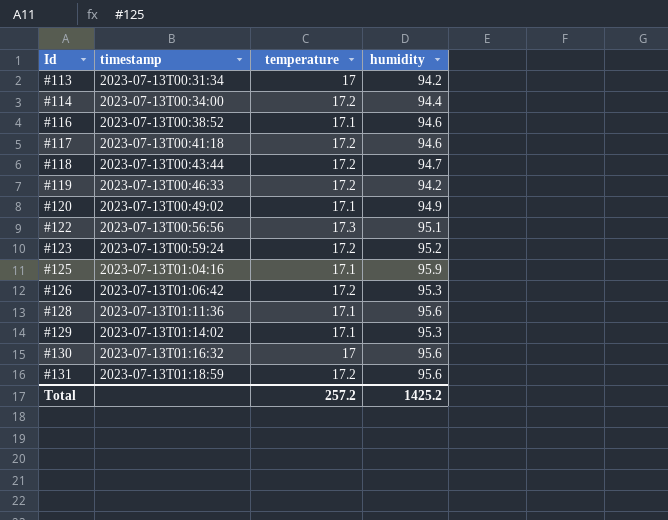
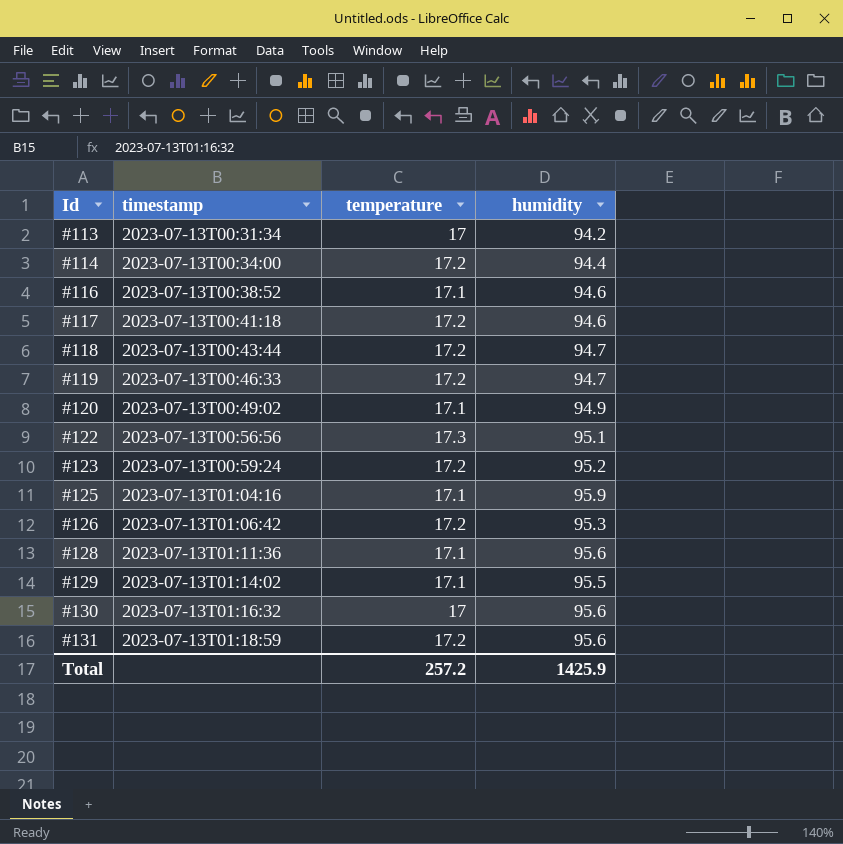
#119 | humidity: 94.2 -> 94.7
#129 | humidity: 95.3 -> 95.5
Total | humidity: 1425.2 -> 1425.9

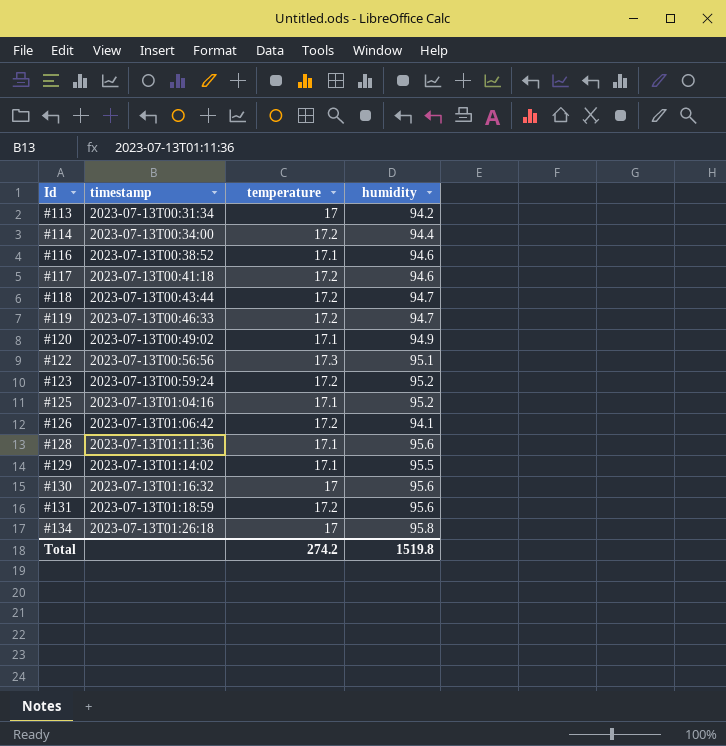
#125 | humidity: 95.9 -> 95.2
#126 | humidity: 95.3 -> 94.1
row #134: none -> 2023-07-13T01:26:18 | 17 | 95.8
Total | temperature: 257.2 -> 274.2
Total | humidity: 1425.9 -> 1519.8

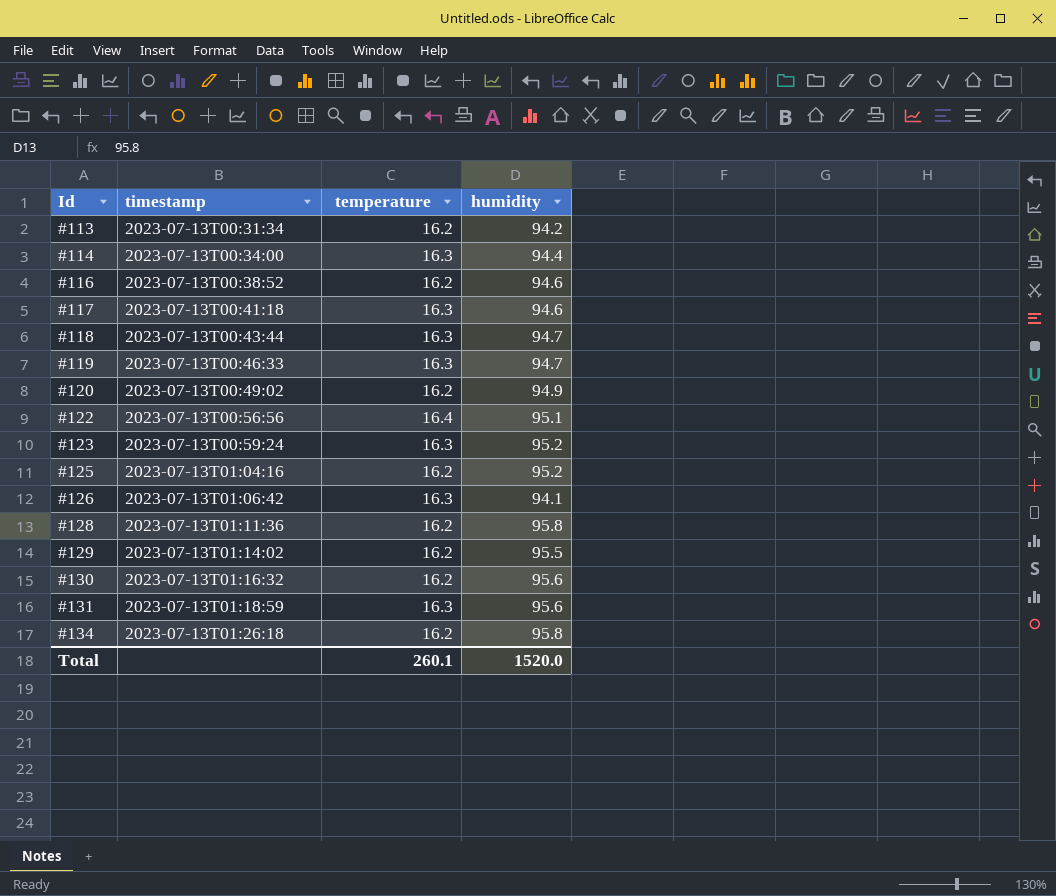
#113 | temperature: 17 -> 16.2
#114 | temperature: 17.2 -> 16.3
#116 | temperature: 17.1 -> 16.2
#117 | temperature: 17.2 -> 16.3
#118 | temperature: 17.2 -> 16.3
#119 | temperature: 17.2 -> 16.3
#120 | temperature: 17.1 -> 16.2
#122 | temperature: 17.3 -> 16.4
#123 | temperature: 17.2 -> 16.3
#125 | temperature: 17.1 -> 16.2
#126 | temperature: 17.2 -> 16.3
#128 | temperature: 17.1 -> 16.2
#128 | humidity: 95.6 -> 95.8
#129 | temperature: 17.1 -> 16.2
#130 | temperature: 17 -> 16.2
#131 | temperature: 17.2 -> 16.3
#134 | temperature: 17 -> 16.2
Total | temperature: 274.2 -> 260.1
Total | humidity: 1519.8 -> 1520.0

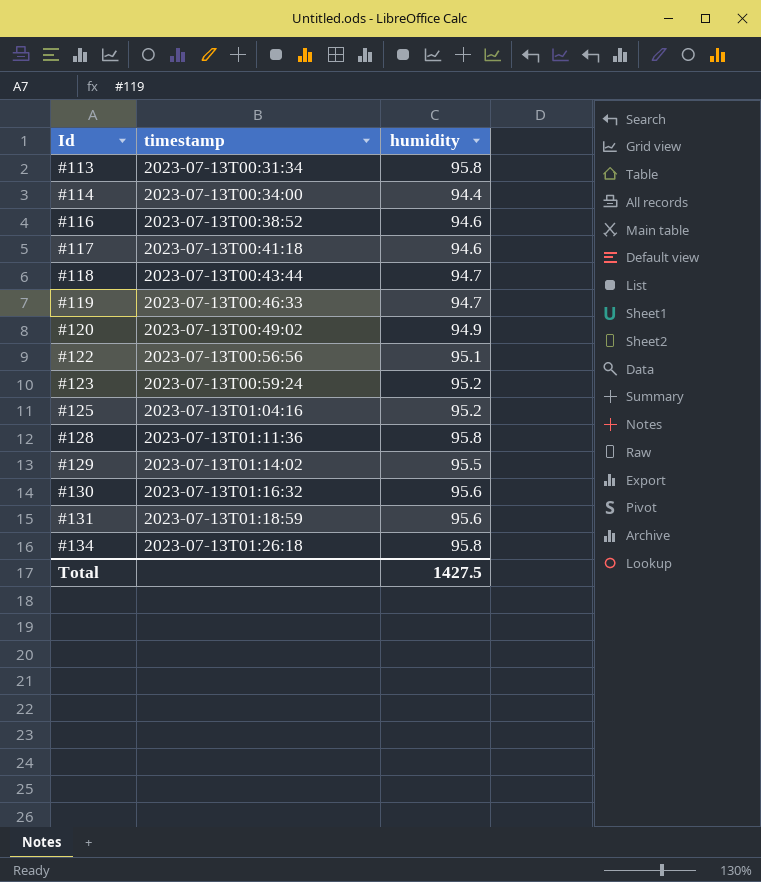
column temperature | position: 3 -> none
row #126: 2023-07-13T01:06:42 | 16.3 | 94.1 -> none
#113 | humidity: 94.2 -> 95.8
Total | humidity: 1520.0 -> 1427.5

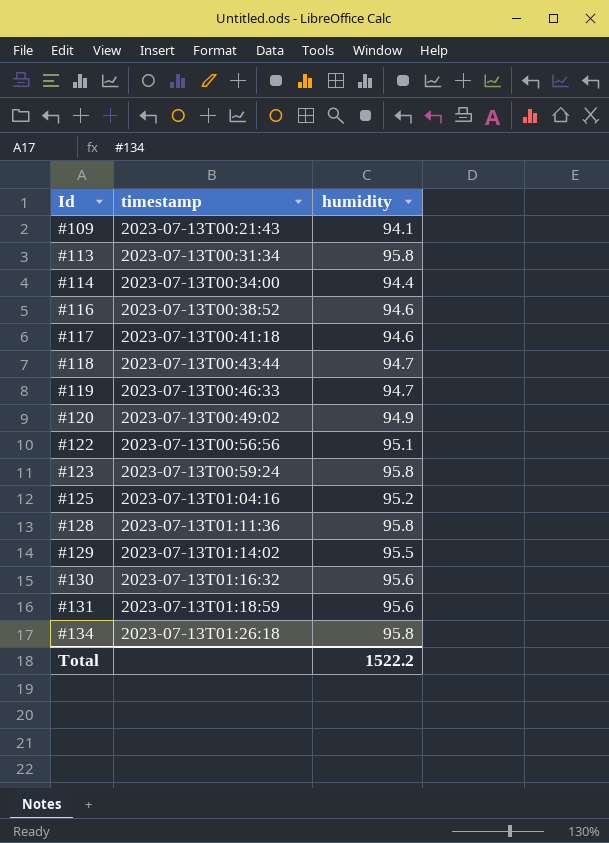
row #109: none -> 2023-07-13T00:21:43 | 94.1
#123 | humidity: 95.2 -> 95.8
Total | humidity: 1427.5 -> 1522.2

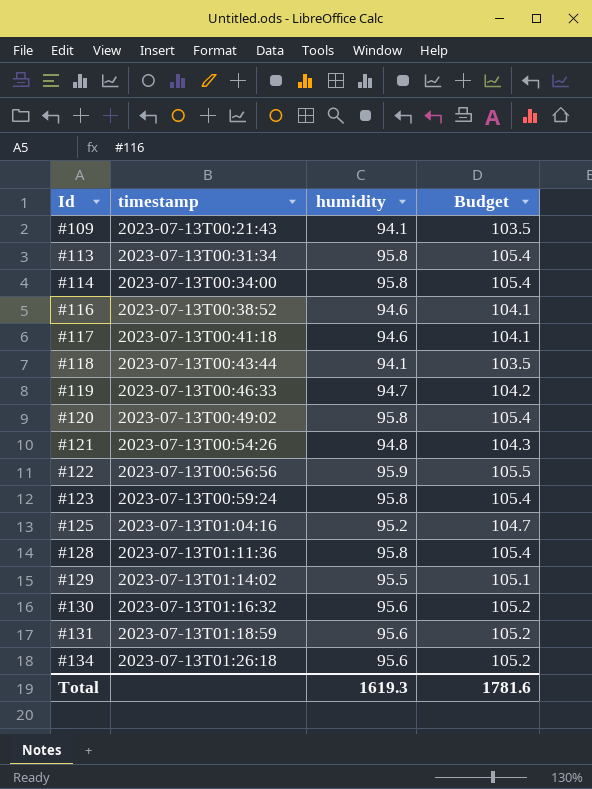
column Budget | formula: none -> [humidity] * 1.1
#114 | humidity: 94.4 -> 95.8
#118 | humidity: 94.7 -> 94.1
#120 | humidity: 94.9 -> 95.8
row #121: none -> 2023-07-13T00:54:26 | 94.8 | 104.3
#122 | humidity: 95.1 -> 95.9
#134 | humidity: 95.8 -> 95.6
Total | humidity: 1522.2 -> 1619.3

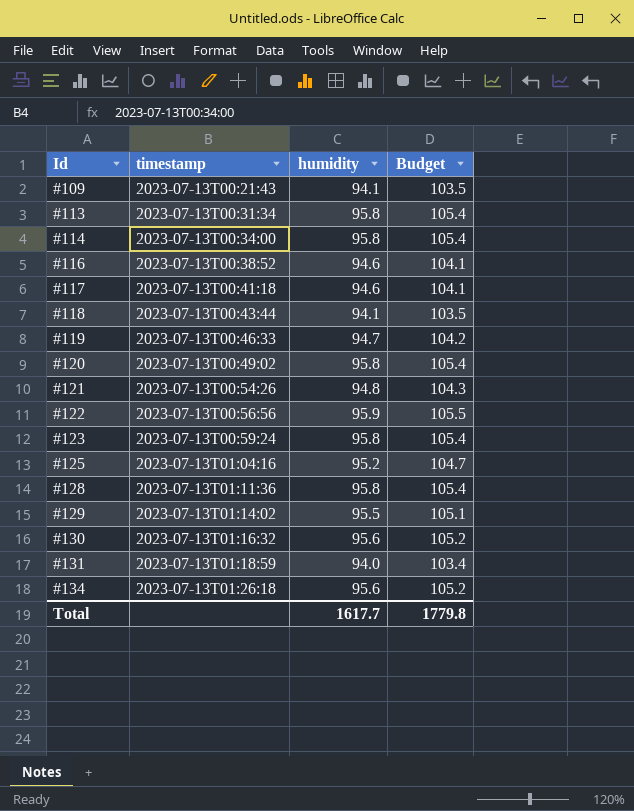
#131 | humidity: 95.6 -> 94.0
#131 | Budget: 105.2 -> 103.4
Total | humidity: 1619.3 -> 1617.7
Total | Budget: 1781.6 -> 1779.8

